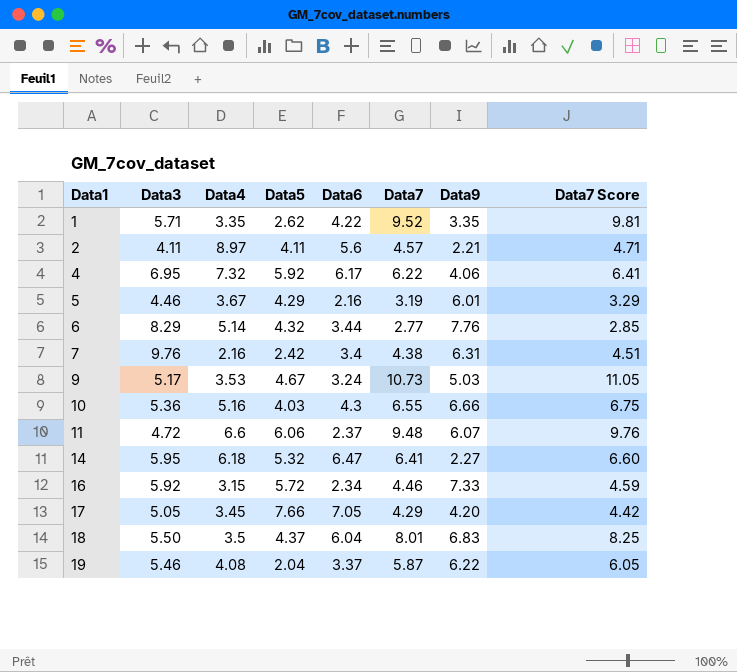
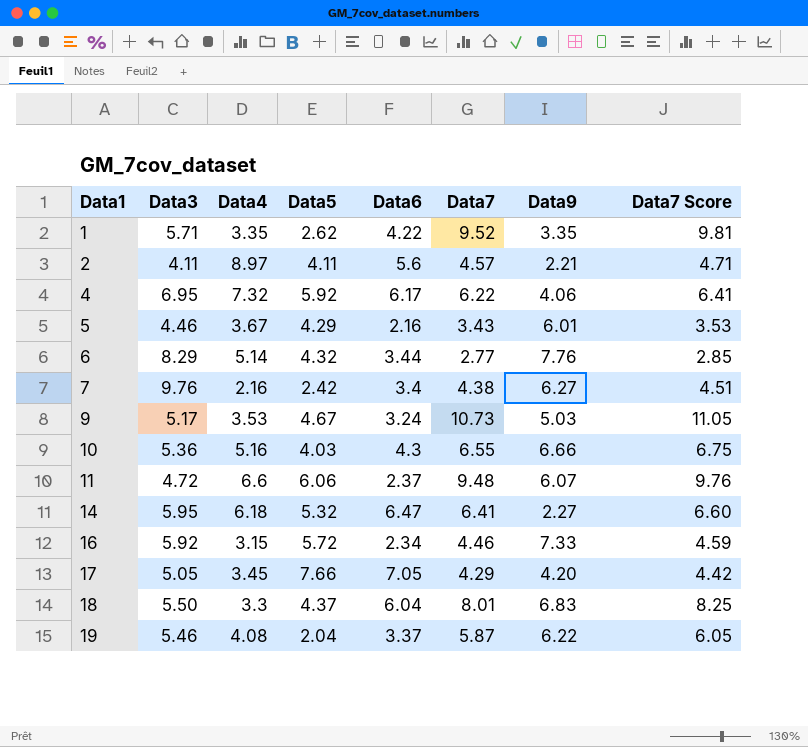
5 | Data7: 3.19 -> 3.43
5 | Data7 Score: 3.29 -> 3.53
7 | Data9: 6.31 -> 6.27
18 | Data4: 3.5 -> 3.3

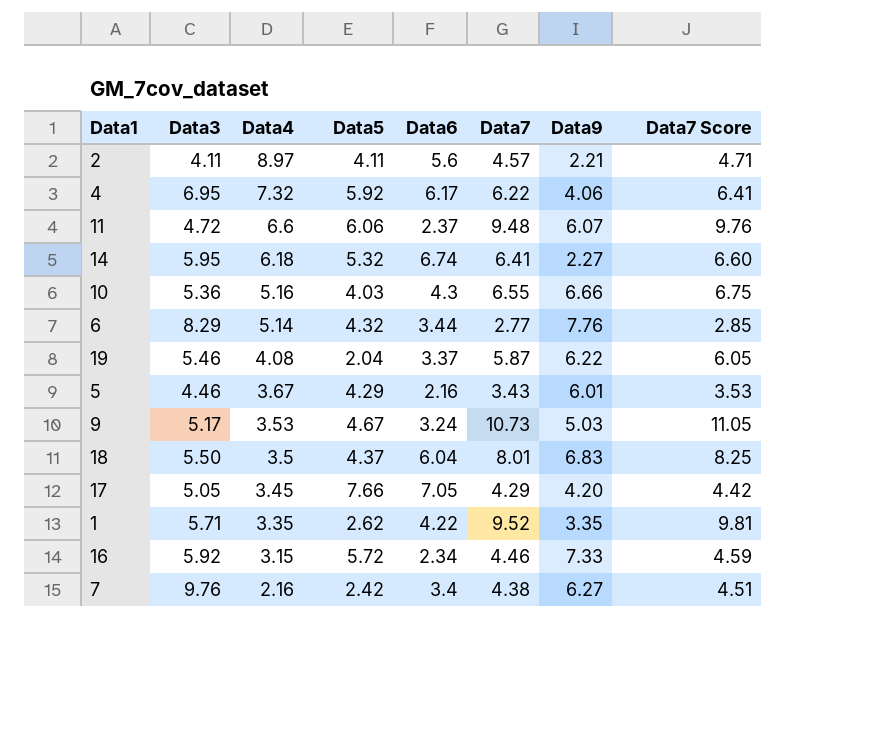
row order: Data1 ascending -> Data4 descending
14 | Data6: 6.47 -> 6.74
18 | Data4: 3.3 -> 3.5

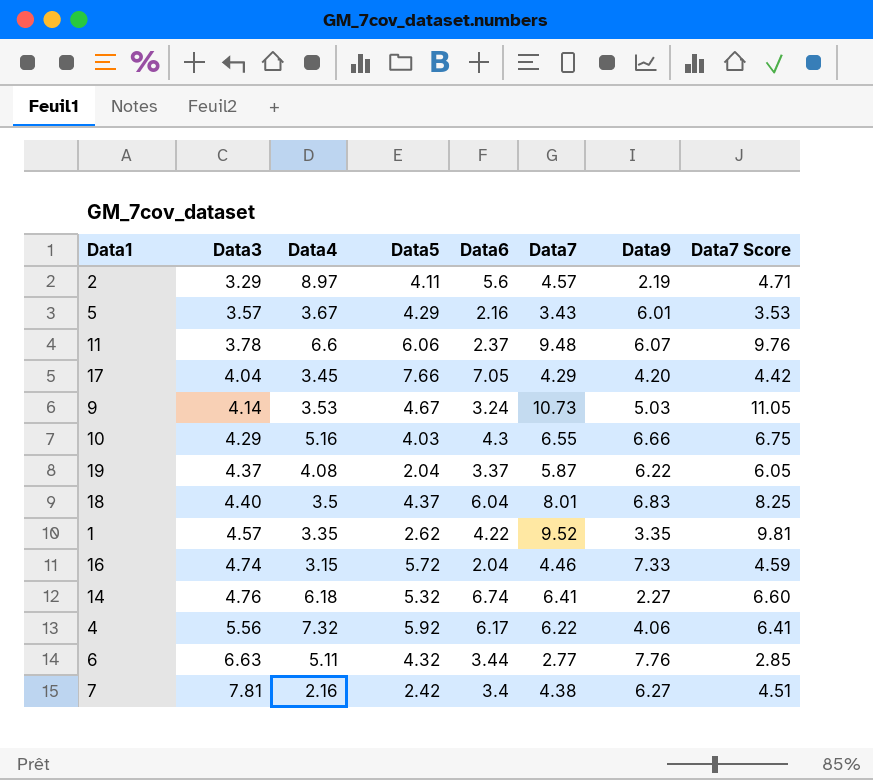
row order: Data4 descending -> Data3 ascending
2 | Data3: 4.11 -> 3.29
2 | Data9: 2.21 -> 2.19
5 | Data3: 4.46 -> 3.57
11 | Data3: 4.72 -> 3.78
17 | Data3: 5.05 -> 4.04
9 | Data3: 5.17 -> 4.14
10 | Data3: 5.36 -> 4.29
19 | Data3: 5.46 -> 4.37
18 | Data3: 5.50 -> 4.40
1 | Data3: 5.71 -> 4.57
16 | Data3: 5.92 -> 4.74
16 | Data6: 2.34 -> 2.04
14 | Data3: 5.95 -> 4.76
4 | Data3: 6.95 -> 5.56
6 | Data3: 8.29 -> 6.63
6 | Data4: 5.14 -> 5.11
7 | Data3: 9.76 -> 7.81

